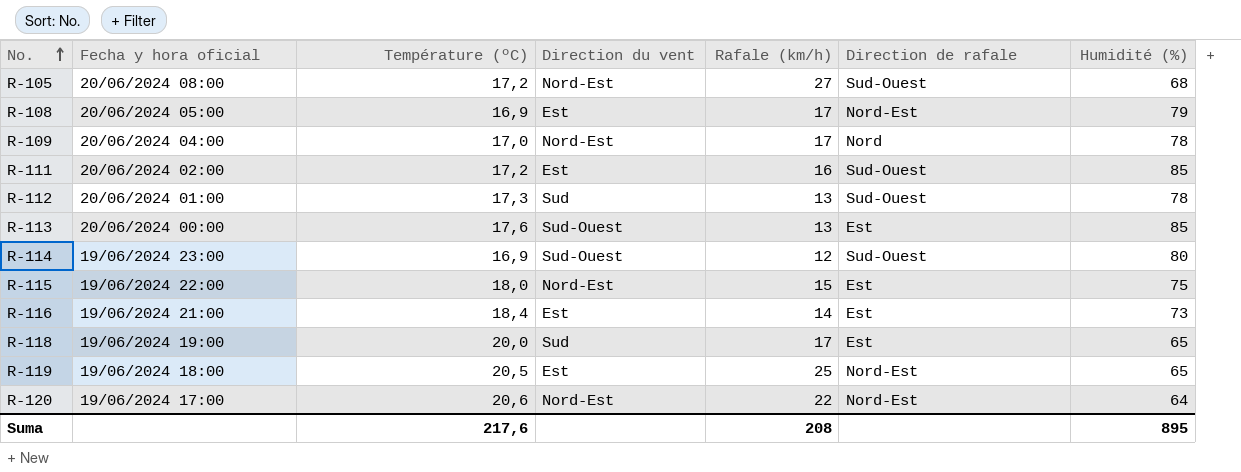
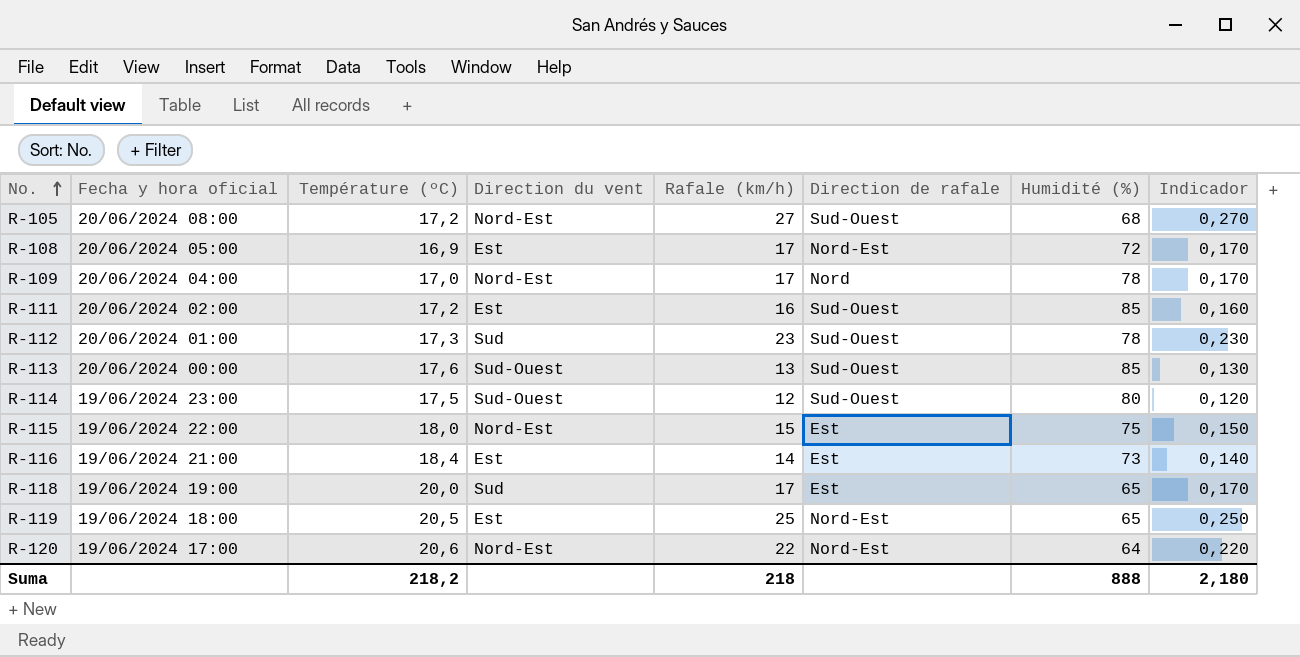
column Indicador | formula: none -> [Rafale (km/h)] * 0,01
R-108 | Humidité (%): 79 -> 72
R-112 | Rafale (km/h): 13 -> 23
R-113 | Direction de rafale: Est -> Sud-Ouest
R-114 | Température (ºC): 16,9 -> 17,5
Suma | Température (ºC): 217,6 -> 218,2
Suma | Rafale (km/h): 208 -> 218
Suma | Humidité (%): 895 -> 888

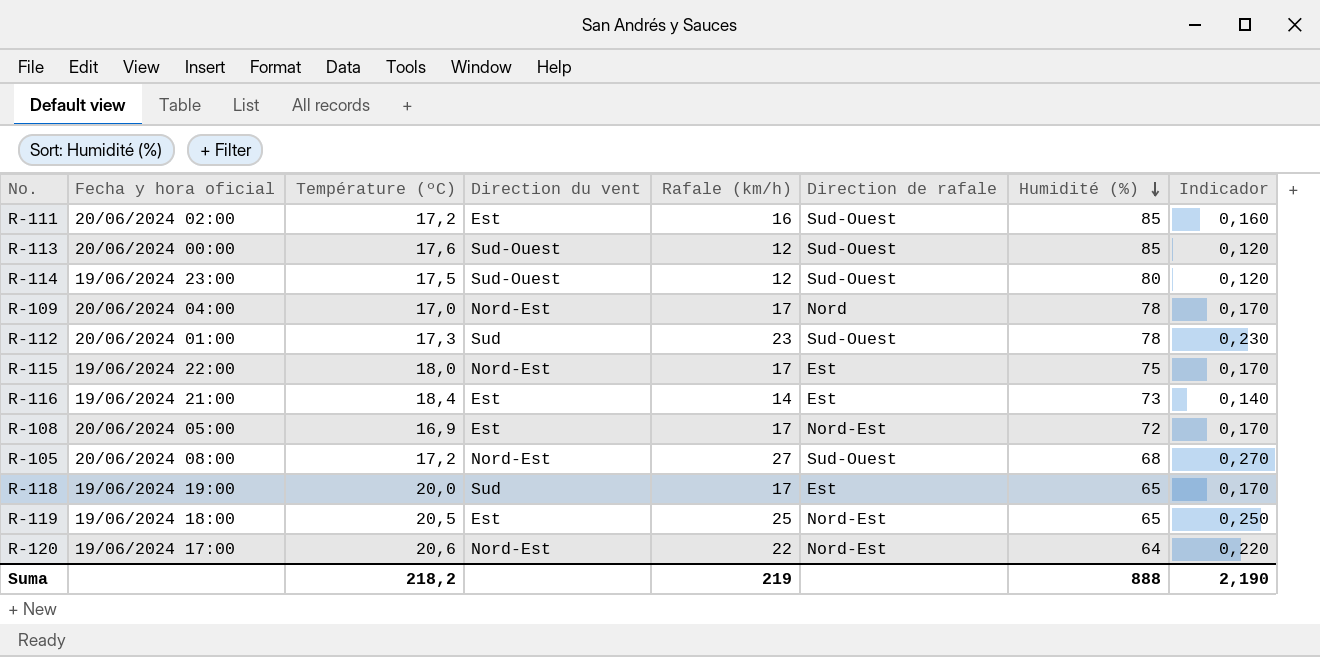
row order: No. ascending -> Humidité (%) descending
R-113 | Rafale (km/h): 13 -> 12
R-113 | Indicador: 0,130 -> 0,120
R-115 | Rafale (km/h): 15 -> 17
R-115 | Indicador: 0,150 -> 0,170
Suma | Rafale (km/h): 218 -> 219
Suma | Indicador: 2,180 -> 2,190

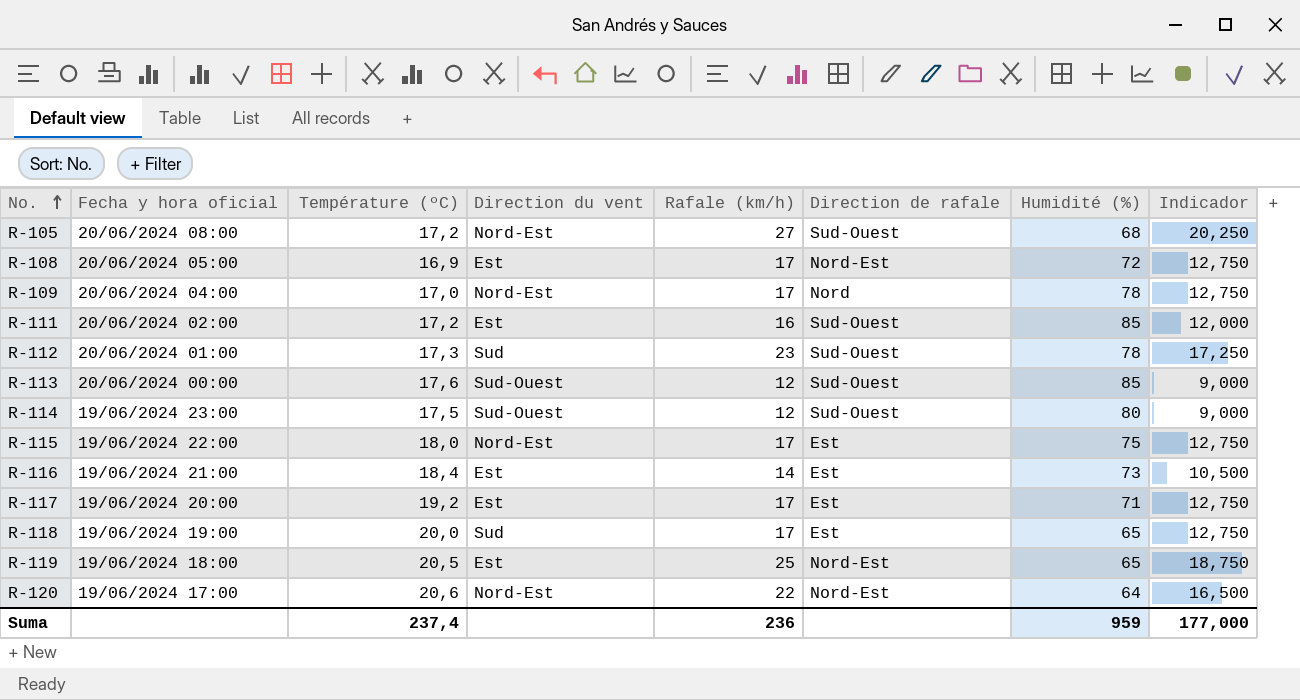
row order: Humidité (%) descending -> No. ascending
column Indicador | formula: [Rafale (km/h)] * 0,01 -> [Rafale (km/h)] * 0,75
row R-117: none -> 19/06/2024 20:00 | 19,2 | Est | 17 | Est | 71 | 12,750
Suma | Température (ºC): 218,2 -> 237,4
Suma | Rafale (km/h): 219 -> 236
Suma | Humidité (%): 888 -> 959
Suma | Indicador: 2,190 -> 177,000

